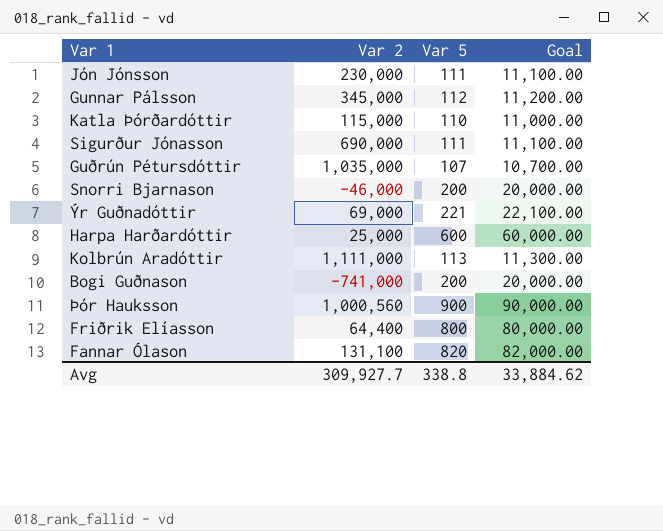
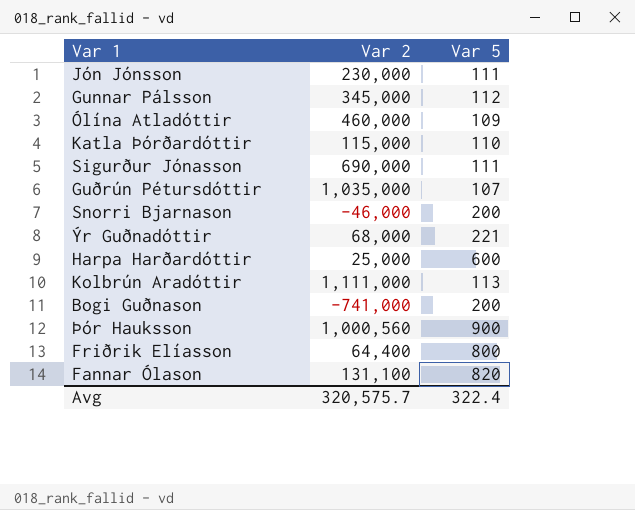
column Goal | formula: [Var 5] * 100 -> none
row Ólína Atladóttir: none -> 460,000 | 109
Ýr Guðnadóttir | Var 2: 69,000 -> 68,000
Avg | Var 2: 309,927.7 -> 320,575.7
Avg | Var 5: 338.8 -> 322.4

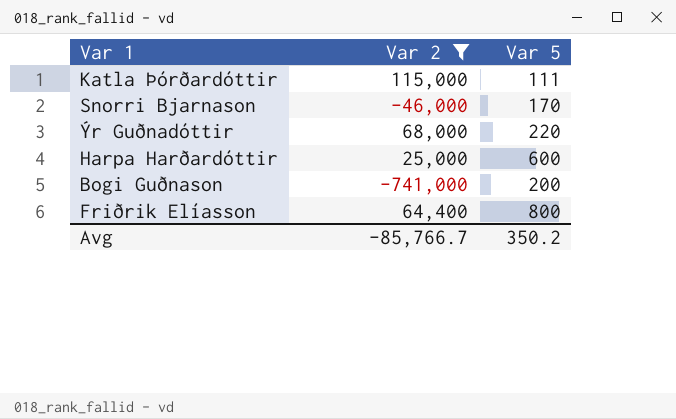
filter: none -> Var 2 <= 115,000
Katla Þórðardóttir | Var 5: 110 -> 111
Snorri Bjarnason | Var 5: 200 -> 170
Ýr Guðnadóttir | Var 5: 221 -> 220
Avg | Var 2: 320,575.7 -> -85,766.7
Avg | Var 5: 322.4 -> 350.2

